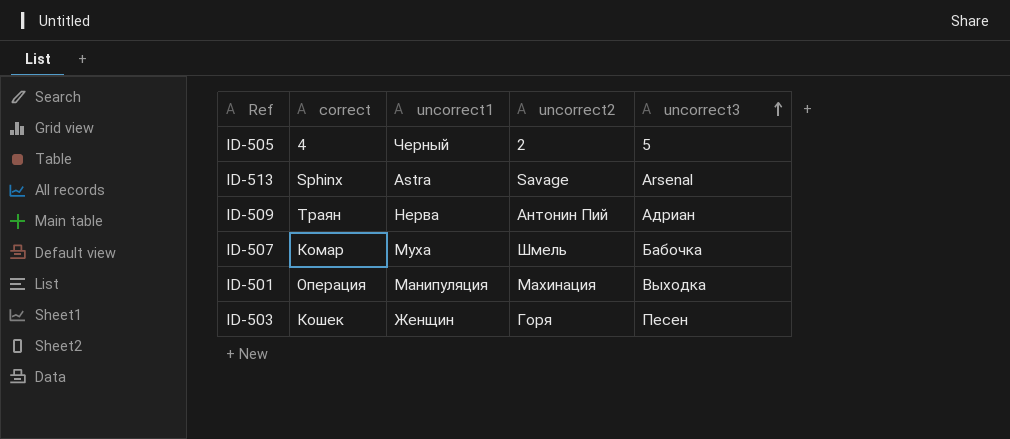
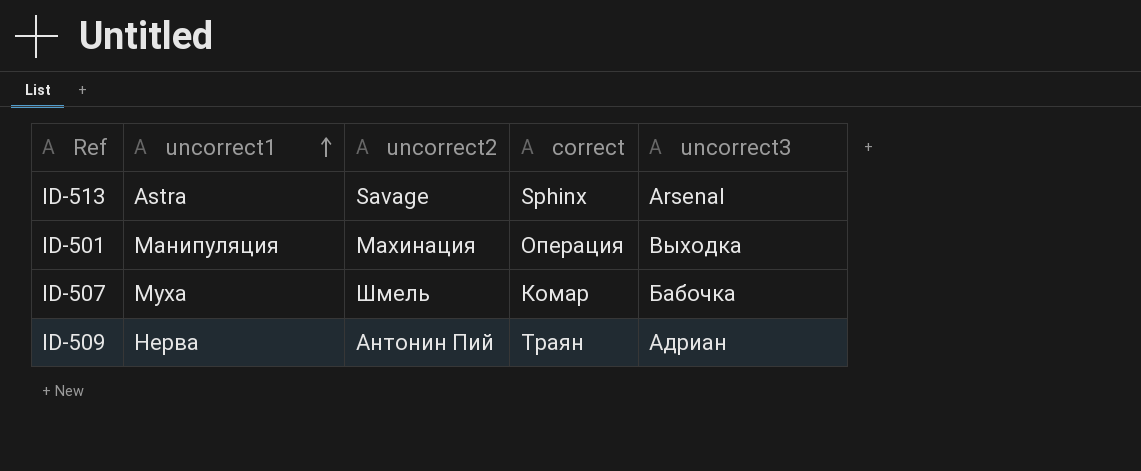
row order: uncorrect3 ascending -> uncorrect1 ascending
column correct | position: 2 -> 4
row ID-505: 4 | Черный | 2 | 5 -> none
row ID-503: Кошек | Женщин | Горя | Песен -> none

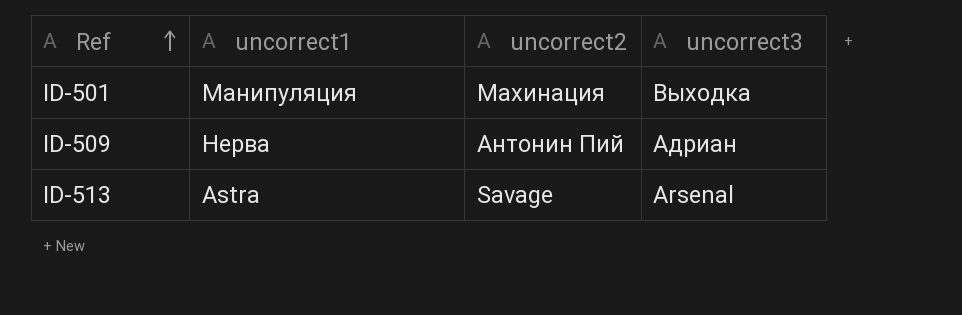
row order: uncorrect1 ascending -> Ref ascending
column correct | position: 4 -> none
row ID-507: Муха | Шмель | Комар | Бабочка -> none

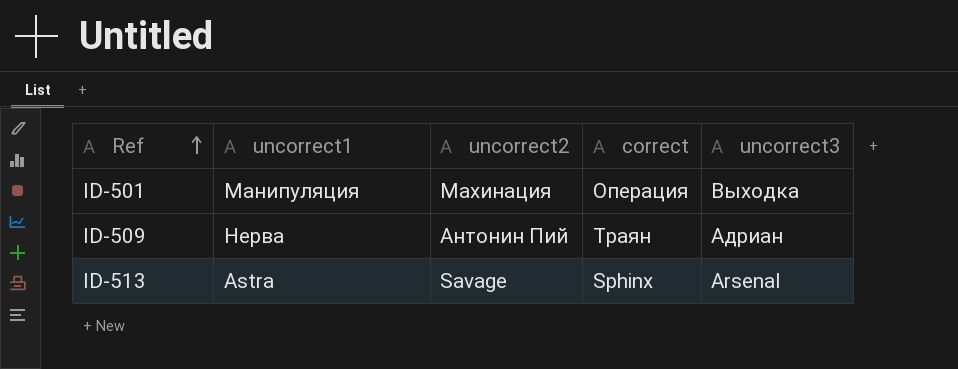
column correct | position: none -> 4

